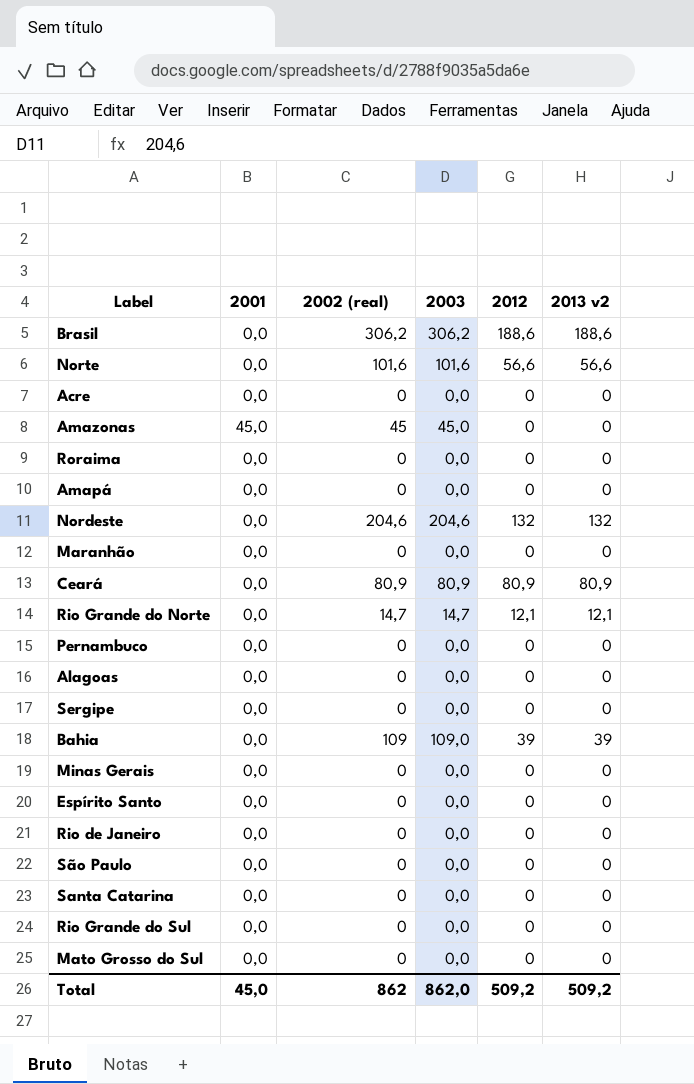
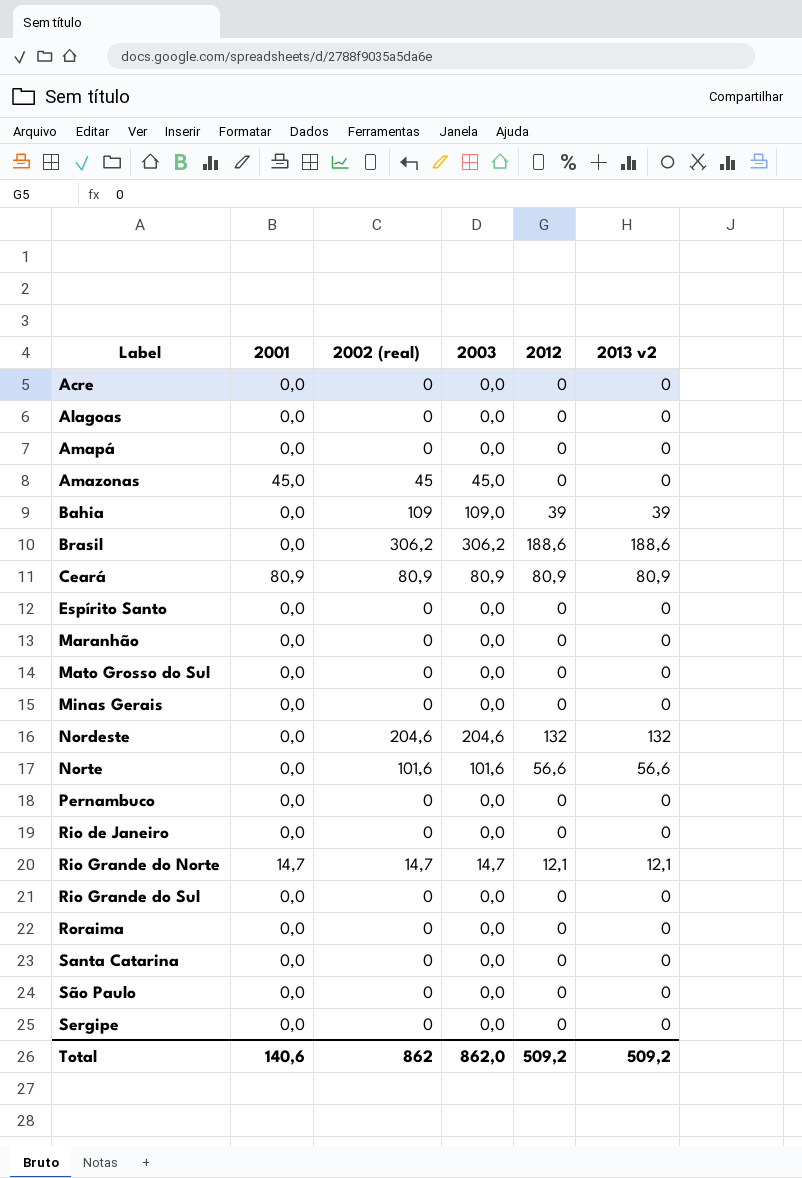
row order: none -> Label ascending
Ceará | 2001: 0,0 -> 80,9
Rio Grande do Norte | 2001: 0,0 -> 14,7
Total | 2001: 45,0 -> 140,6

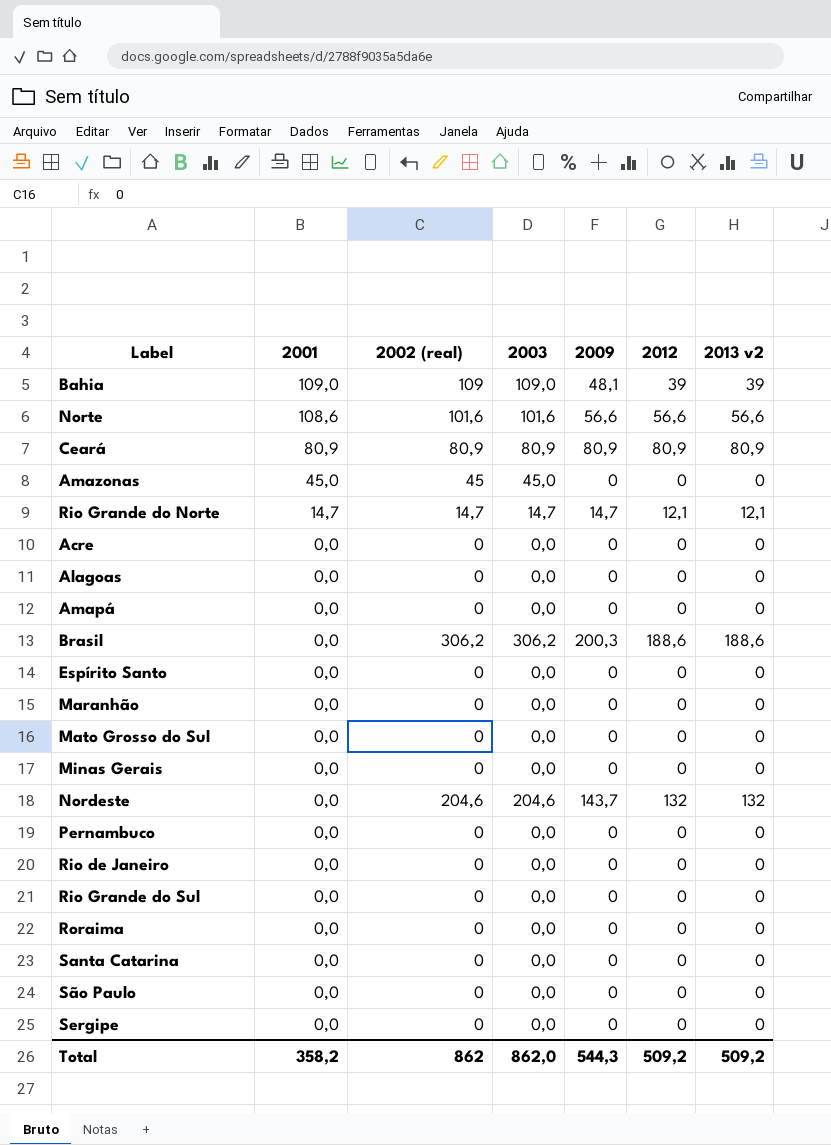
row order: Label ascending -> 2001 descending
column 2009 | position: none -> 5
Bahia | 2001: 0,0 -> 109,0
Norte | 2001: 0,0 -> 108,6
Total | 2001: 140,6 -> 358,2

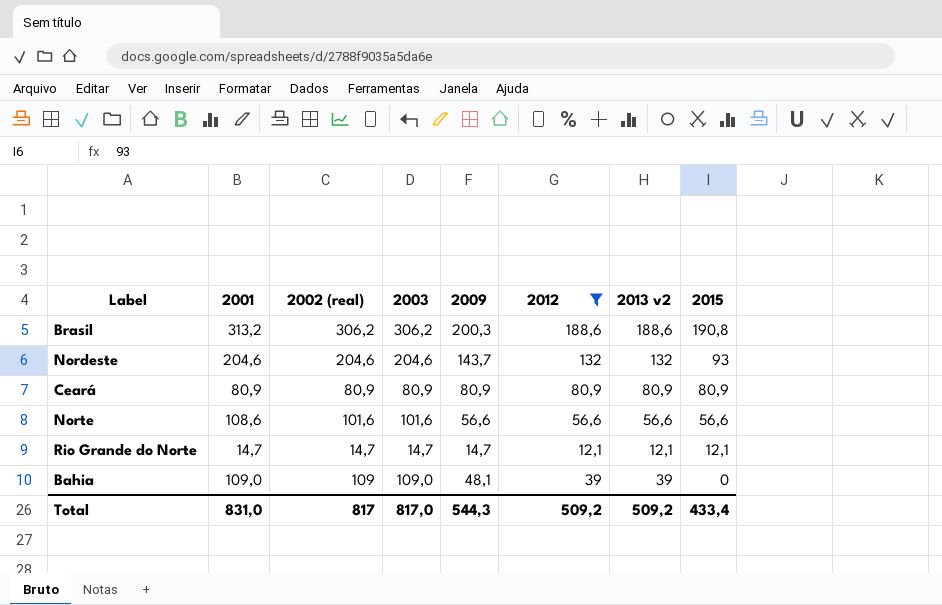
filter: none -> 2012 != 0
row order: 2001 descending -> 2015 descending
column 2015 | position: none -> 8
Brasil | 2001: 0,0 -> 313,2
Nordeste | 2001: 0,0 -> 204,6
Total | 2001: 358,2 -> 831,0
Total | 2002 (real): 862 -> 817
Total | 2003: 862,0 -> 817,0

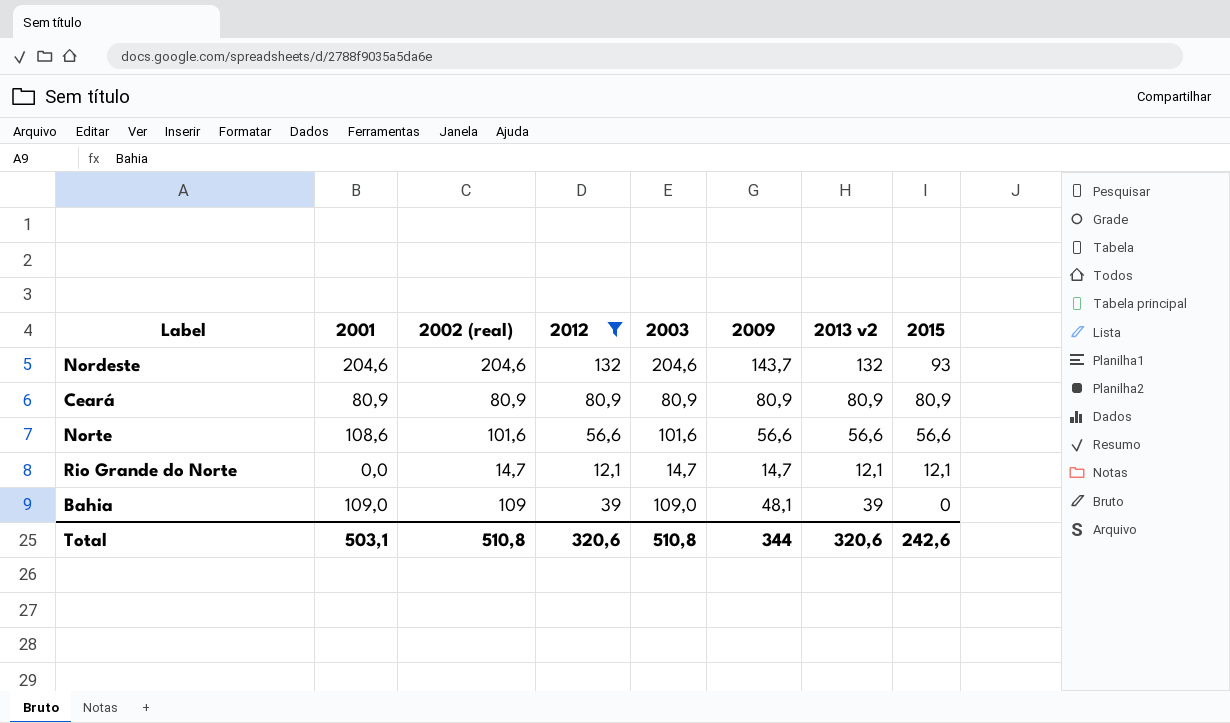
column 2012 | position: 6 -> 4
row Brasil: 313,2 | 306,2 | 306,2 | 200,3 | 188,6 | 188,6 | 190,8 -> none
Rio Grande do Norte | 2001: 14,7 -> 0,0
Total | 2001: 831,0 -> 503,1
Total | 2002 (real): 817 -> 510,8
Total | 2012: 509,2 -> 320,6
Total | 2003: 817,0 -> 510,8
Total | 2009: 544,3 -> 344
Total | 2013 v2: 509,2 -> 320,6
Total | 2015: 433,4 -> 242,6

